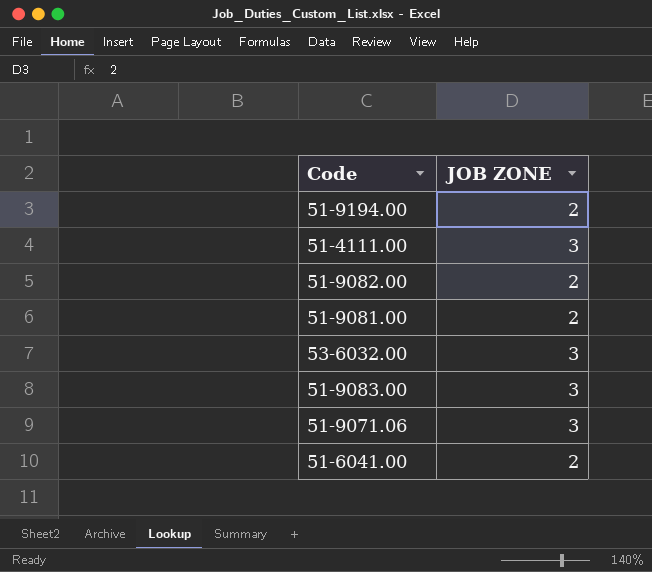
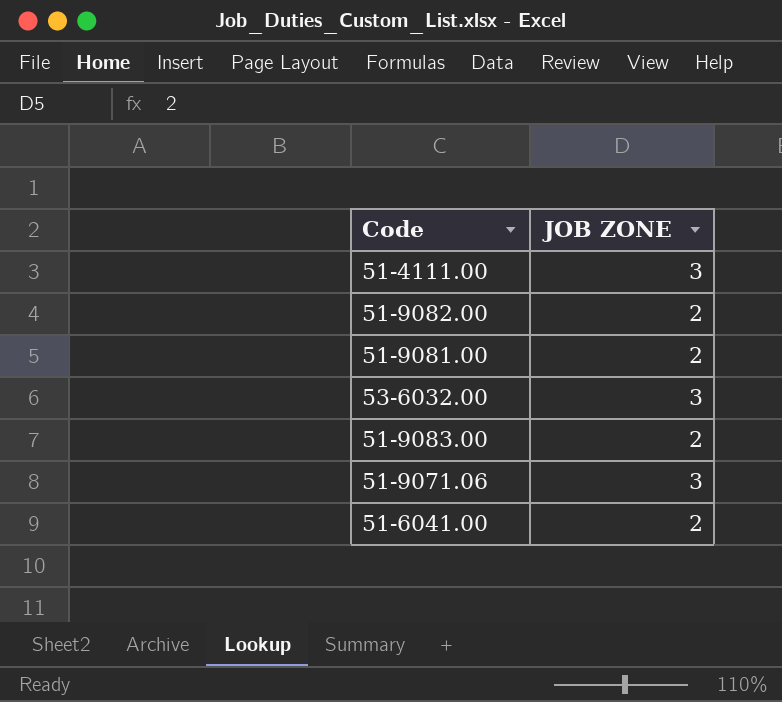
row 51-9194.00: 2 -> none
51-9083.00 | JOB ZONE: 3 -> 2

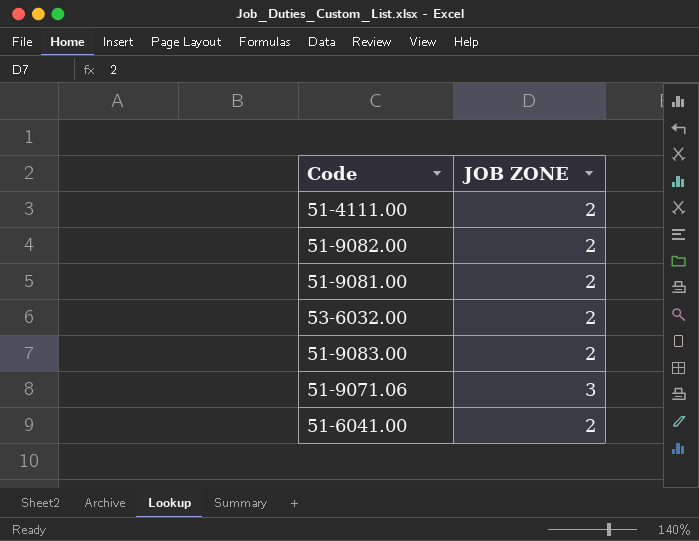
51-4111.00 | JOB ZONE: 3 -> 2
53-6032.00 | JOB ZONE: 3 -> 2

